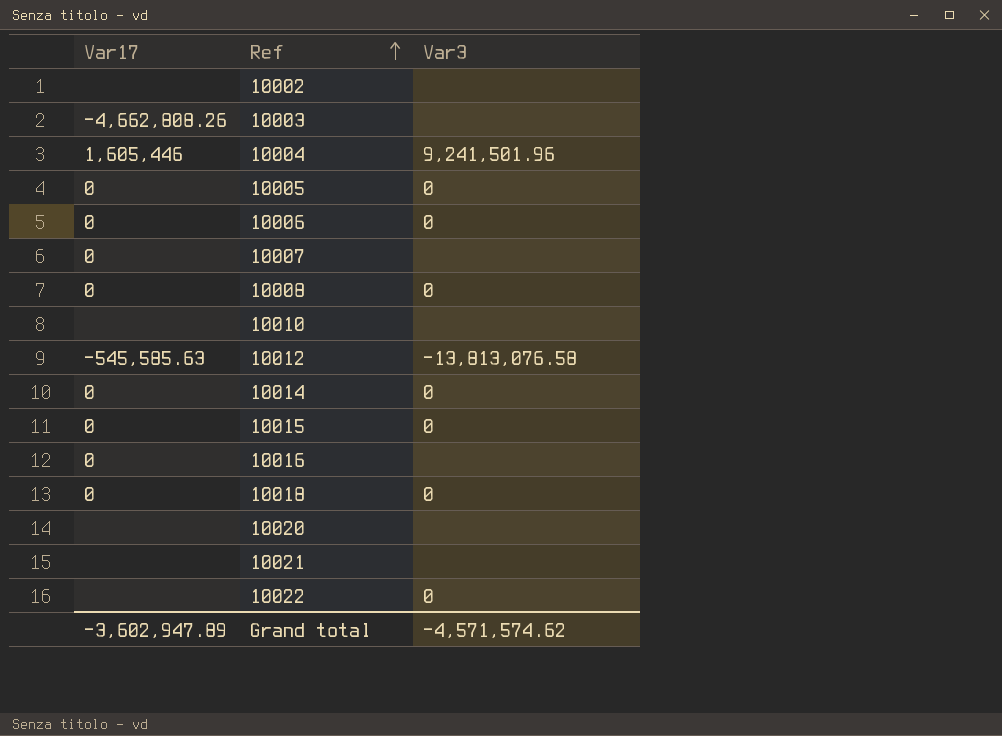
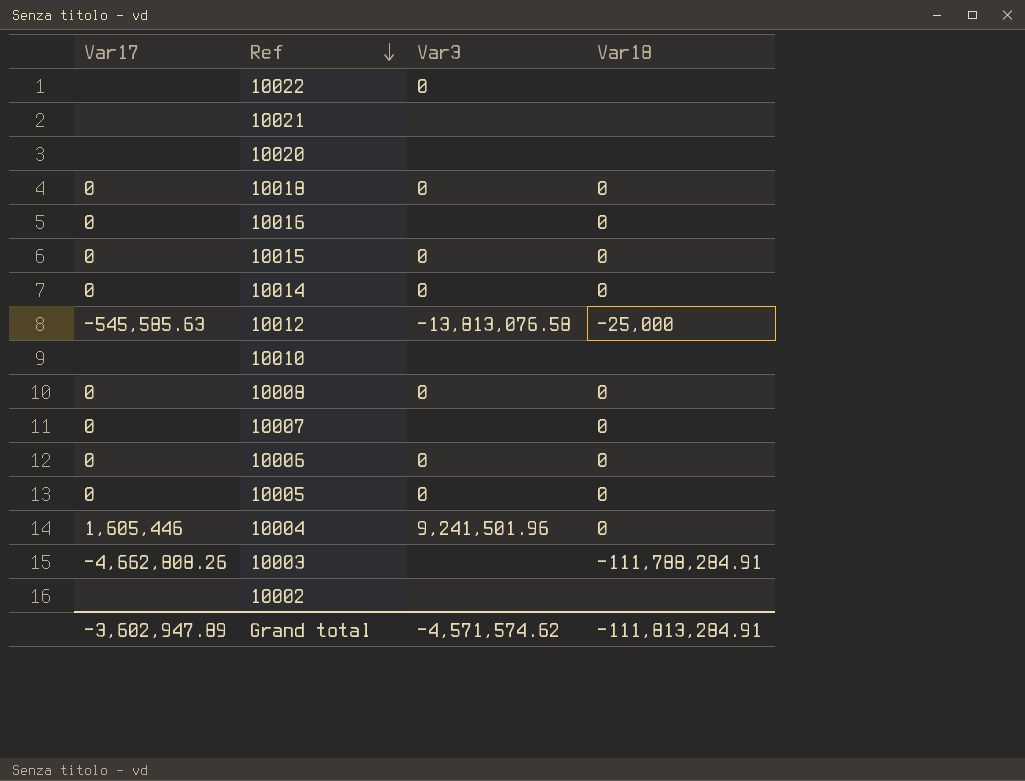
row order: Ref ascending -> Ref descending
column Var18 | position: none -> 4

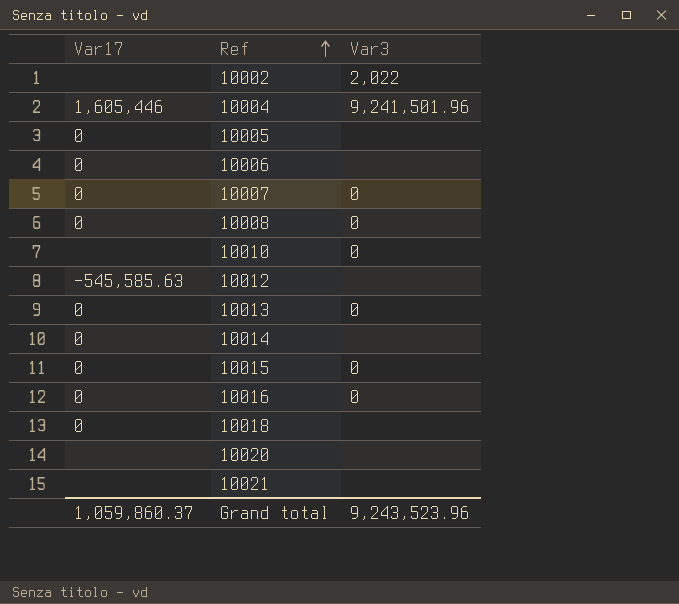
row order: Ref descending -> Ref ascending
column Var18 | position: 4 -> none
row 10022: none | 0 | none -> none
row 10003: -4,662,808.26 | none | -111,788,284.91 -> none
10002 | Var3: none -> 2,022
10005 | Var3: 0 -> none
10006 | Var3: 0 -> none
10007 | Var3: none -> 0
10010 | Var3: none -> 0
10012 | Var3: -13,813,076.58 -> none
row 10013: none -> 0 | 0
10014 | Var3: 0 -> none
10016 | Var3: none -> 0
10018 | Var3: 0 -> none
Grand total | Var17: -3,602,947.89 -> 1,059,860.37
Grand total | Var3: -4,571,574.62 -> 9,243,523.96

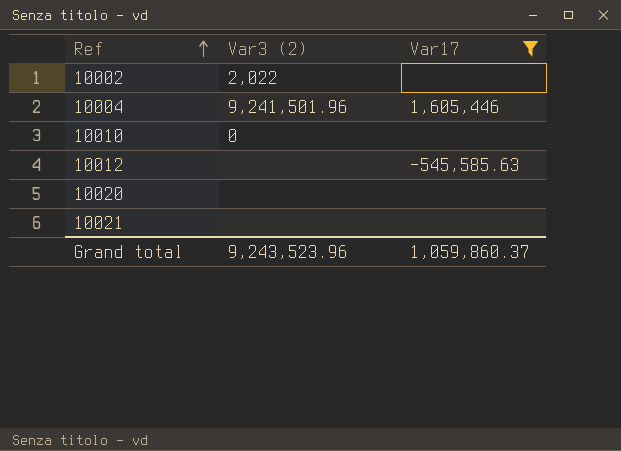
filter: none -> Var17 != 0
column name: Var3 -> Var3 (2)
column Var17 | position: 1 -> 3

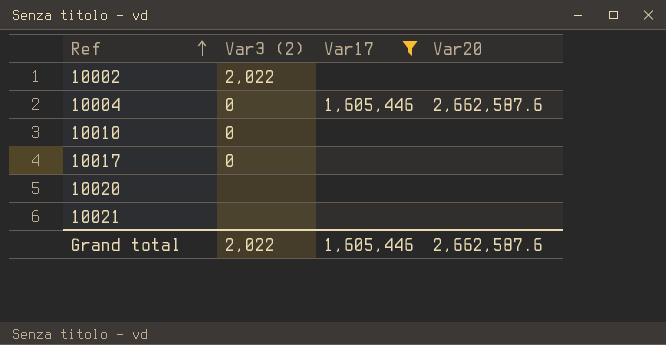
column Var20 | position: none -> 4
row 10012: none | -545,585.63 -> none
10004 | Var3 (2): 9,241,501.96 -> 0
row 10017: none -> 0 | none | none
Grand total | Var3 (2): 9,243,523.96 -> 2,022
Grand total | Var17: 1,059,860.37 -> 1,605,446

